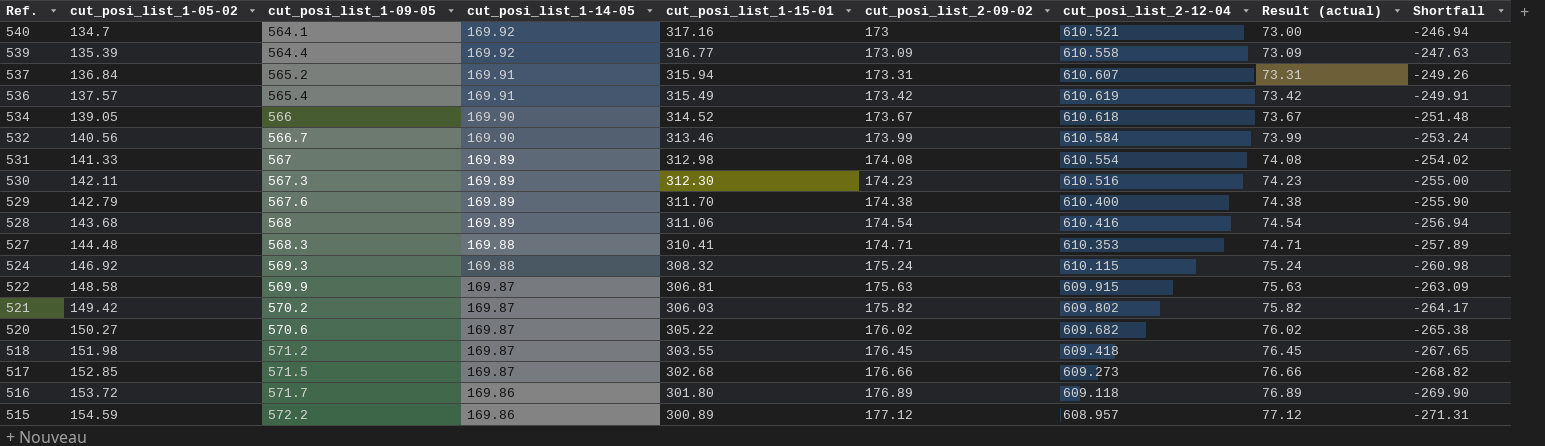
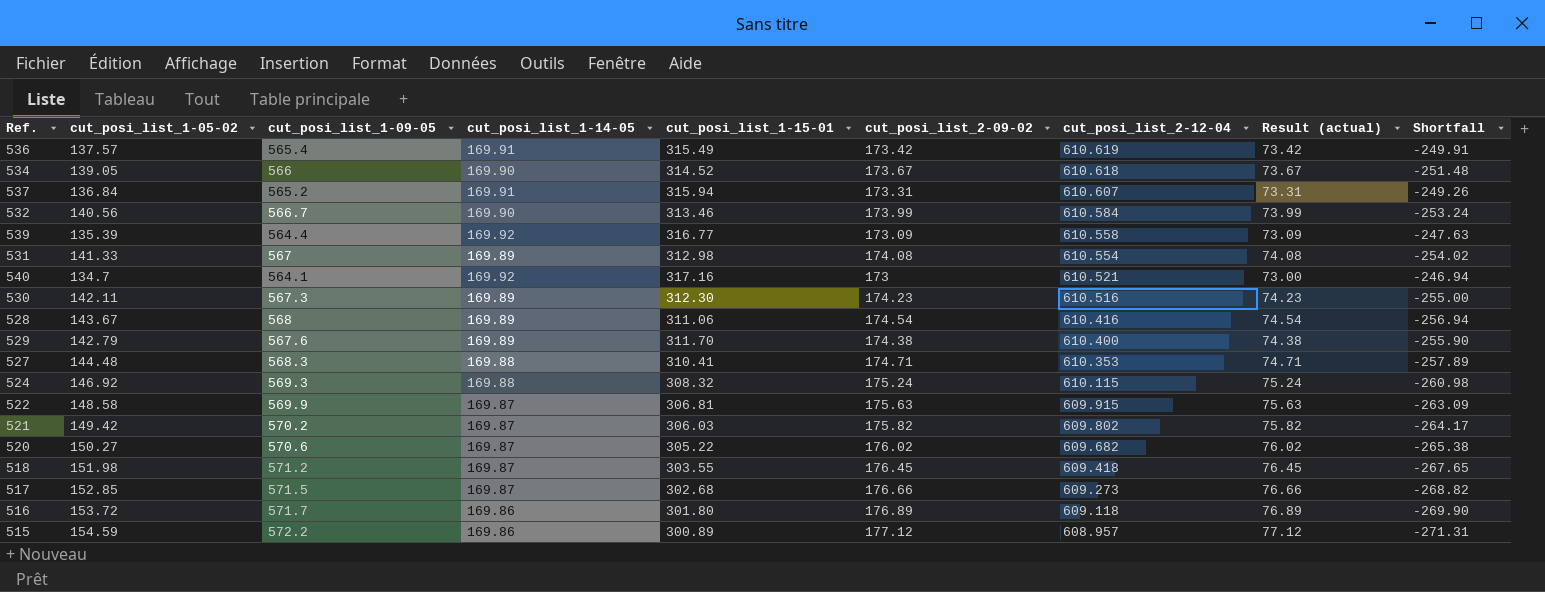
row order: Ref. descending -> cut_posi_list_2-12-04 descending
528 | cut_posi_list_1-05-02: 143.68 -> 143.67

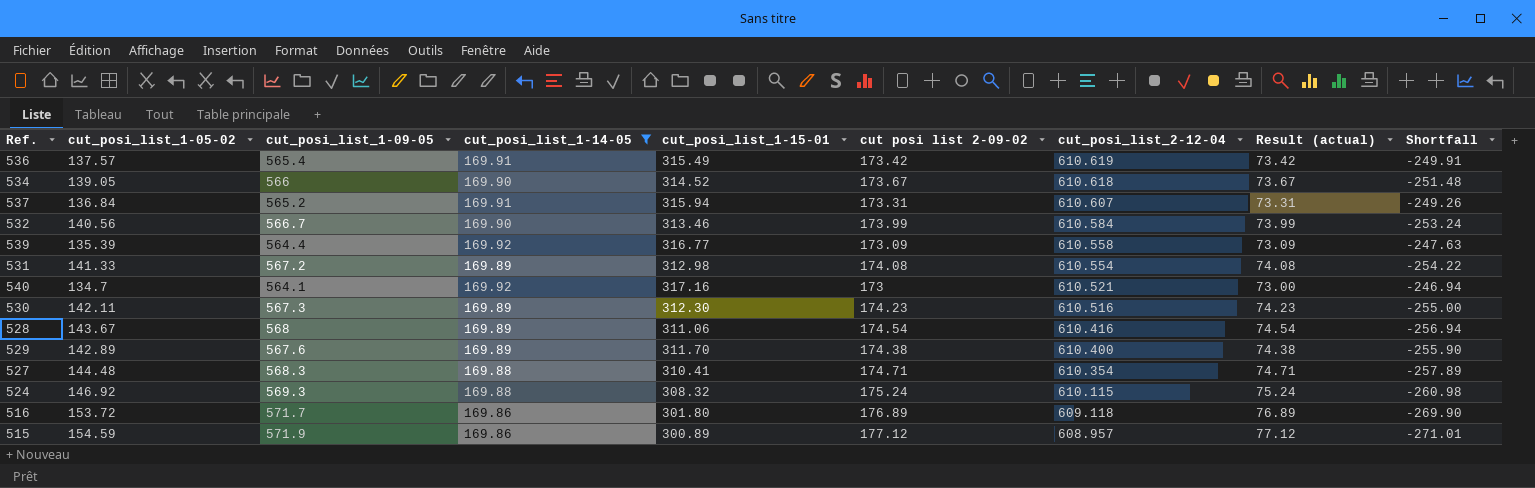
filter: none -> cut_posi_list_1-14-05 != 169.87
column name: cut_posi_list_2-09-02 -> cut posi list 2-09-02
531 | cut_posi_list_1-09-05: 567 -> 567.2
531 | Shortfall: -254.02 -> -254.22
529 | cut_posi_list_1-05-02: 142.79 -> 142.89
527 | cut_posi_list_2-12-04: 610.353 -> 610.354
515 | cut_posi_list_1-09-05: 572.2 -> 571.9
515 | Shortfall: -271.31 -> -271.01

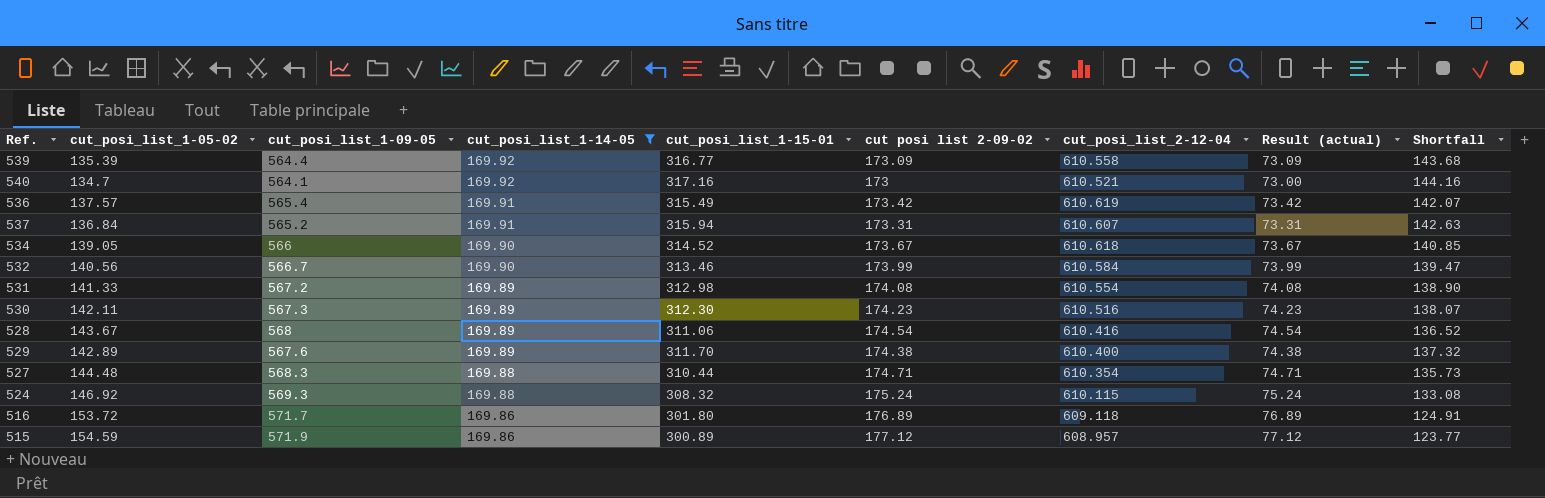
row order: cut_posi_list_2-12-04 descending -> cut_posi_list_1-14-05 descending
column Shortfall | formula: [cut_posi_list_1-15-01] - [cut_posi_list_1-09-05] -> [cut_posi_list_1-15-01] - [cut posi list 2-09-02]
527 | cut_posi_list_1-15-01: 310.41 -> 310.44

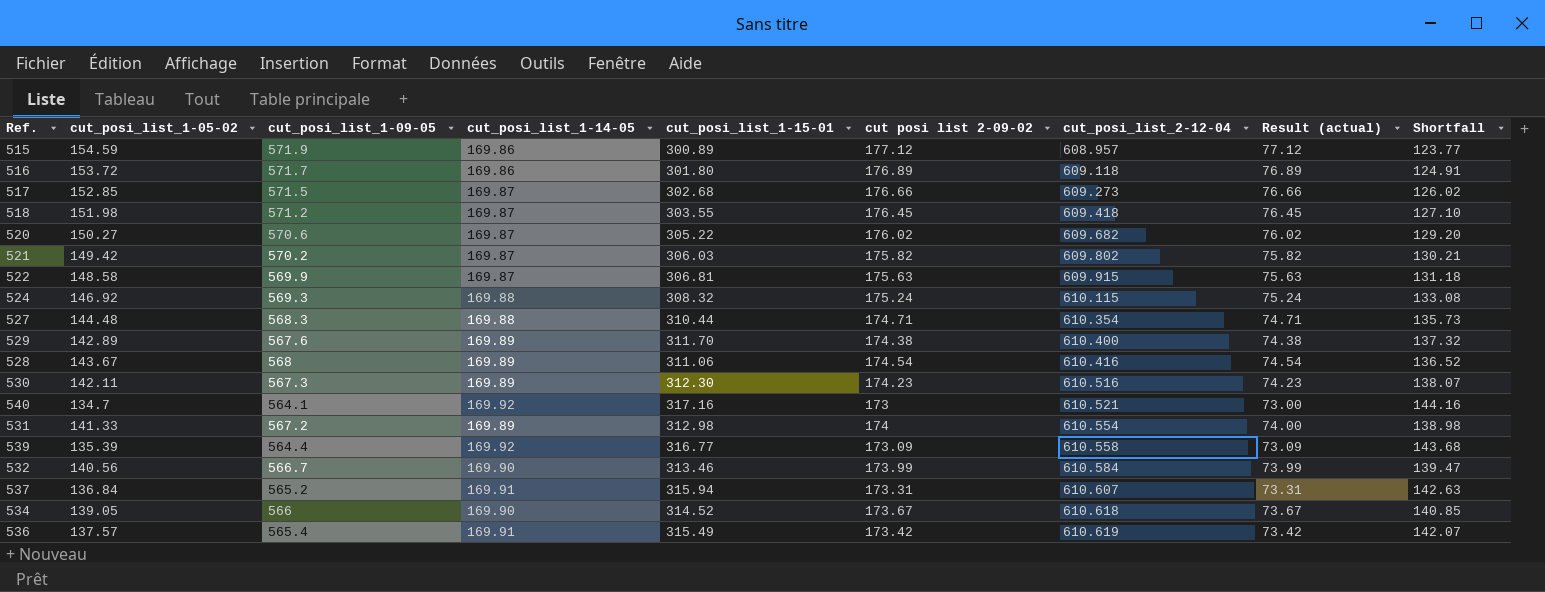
filter: cut_posi_list_1-14-05 != 169.87 -> none
row order: cut_posi_list_1-14-05 descending -> cut_posi_list_2-12-04 ascending
531 | cut posi list 2-09-02: 174.08 -> 174
531 | Result (actual): 74.08 -> 74.00
531 | Shortfall: 138.90 -> 138.98

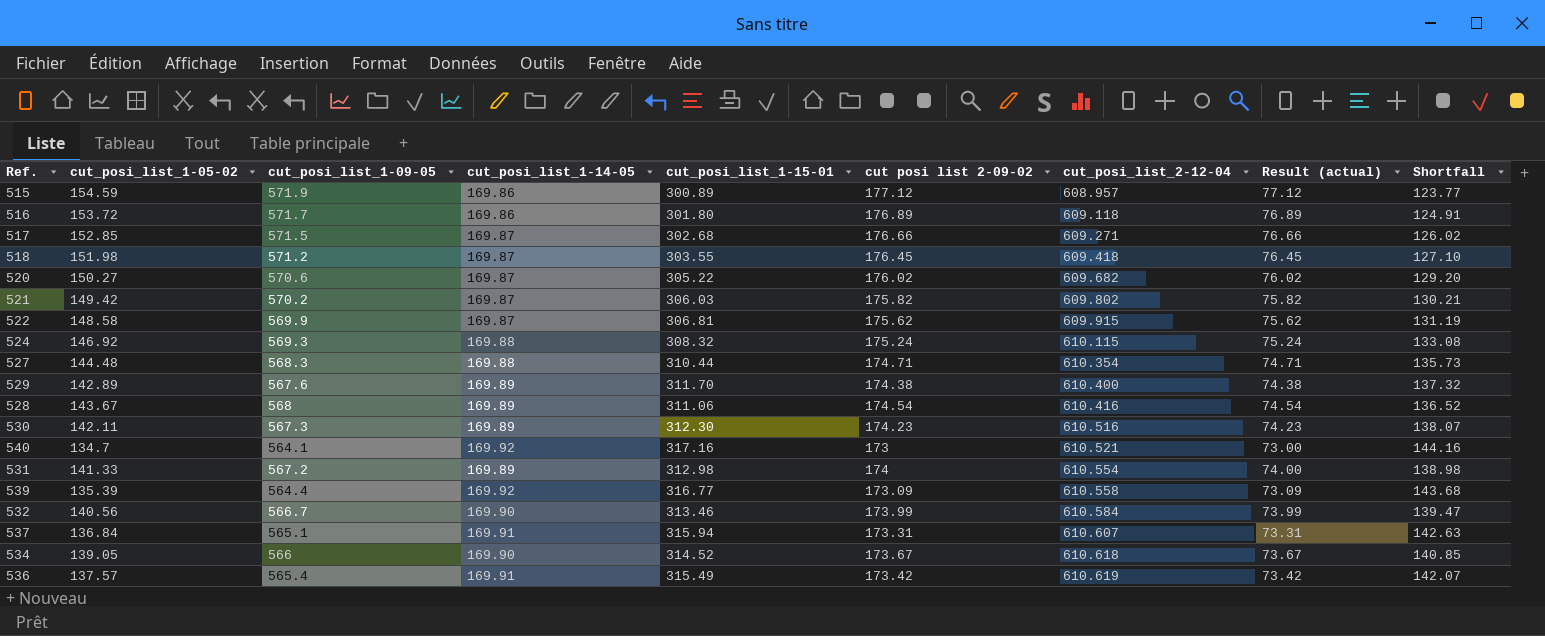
517 | cut_posi_list_2-12-04: 609.273 -> 609.271
522 | cut posi list 2-09-02: 175.63 -> 175.62
522 | Result (actual): 75.63 -> 75.62
522 | Shortfall: 131.18 -> 131.19
537 | cut_posi_list_1-09-05: 565.2 -> 565.1

